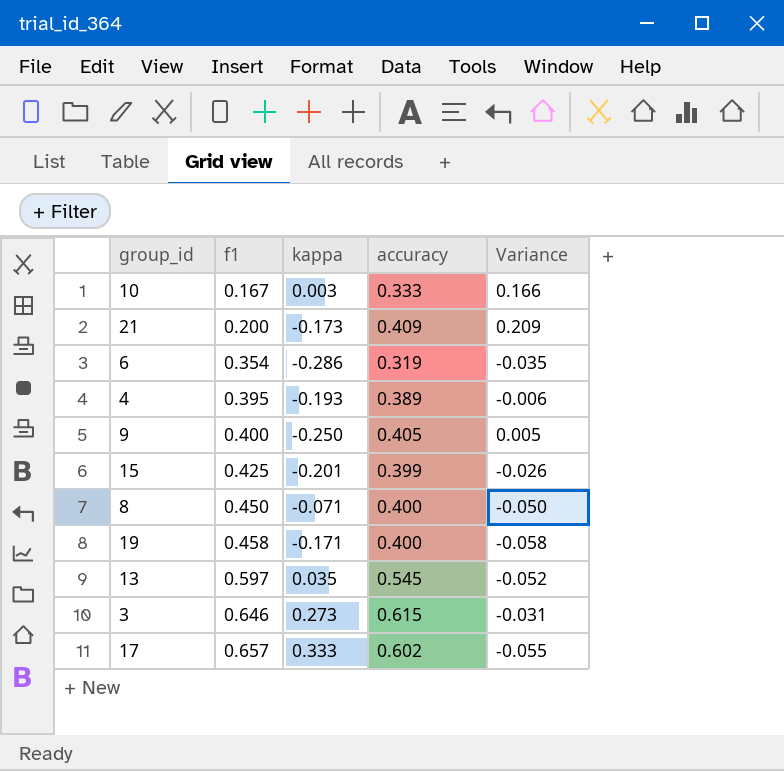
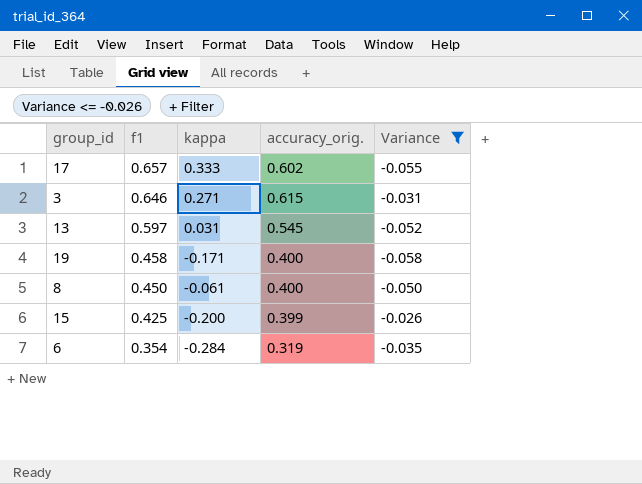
filter: none -> Variance <= -0.026
row order: f1 ascending -> f1 descending
column name: accuracy -> accuracy_orig.
3 | kappa: 0.273 -> 0.271
13 | kappa: 0.035 -> 0.031
8 | kappa: -0.071 -> -0.061
15 | kappa: -0.201 -> -0.200
6 | kappa: -0.286 -> -0.284

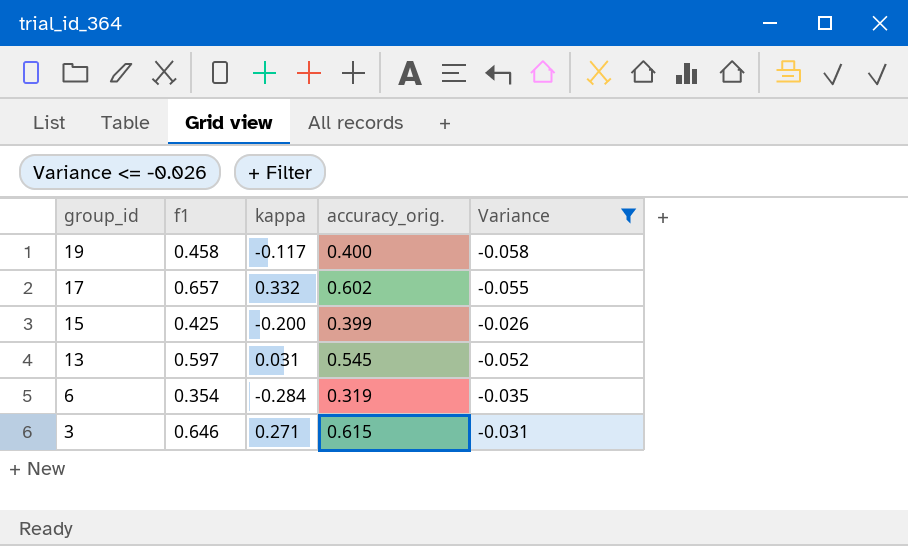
row order: f1 descending -> group_id descending
row 8: 0.450 | -0.061 | 0.400 | -0.050 -> none
19 | kappa: -0.171 -> -0.117
17 | kappa: 0.333 -> 0.332

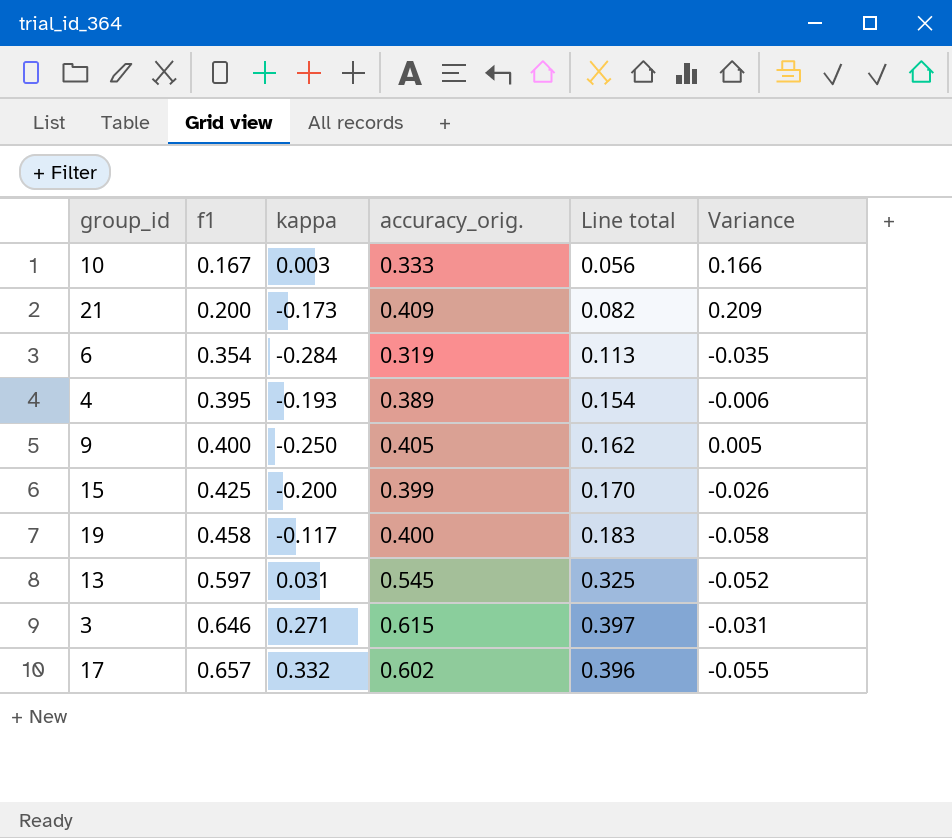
filter: Variance <= -0.026 -> none
row order: group_id descending -> f1 ascending
column Line total | formula: none -> [f1] * [accuracy_orig.]

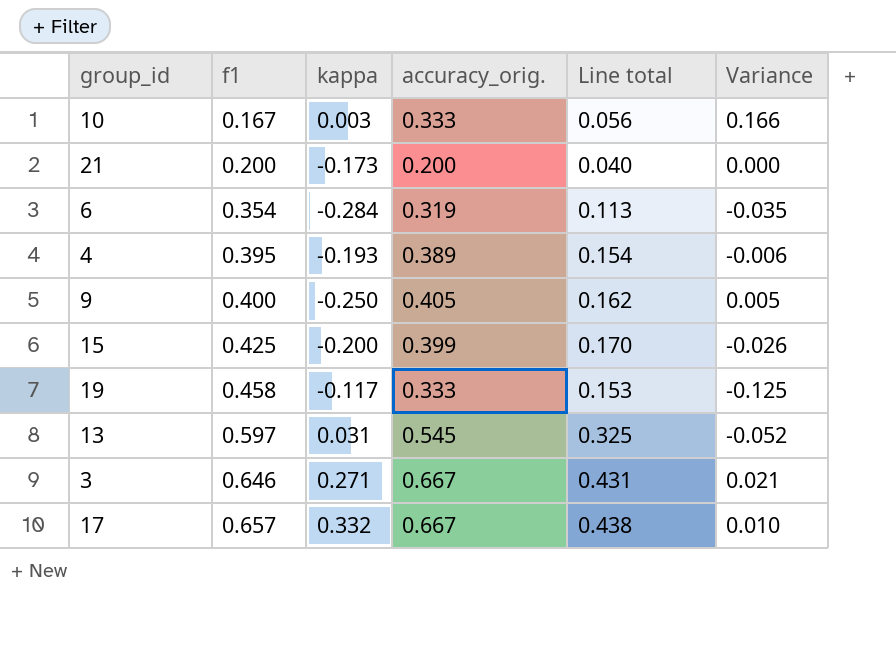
21 | accuracy_orig.: 0.409 -> 0.200
21 | Line total: 0.082 -> 0.040
21 | Variance: 0.209 -> 0.000
19 | accuracy_orig.: 0.400 -> 0.333
19 | Line total: 0.183 -> 0.153
19 | Variance: -0.058 -> -0.125
3 | accuracy_orig.: 0.615 -> 0.667
3 | Line total: 0.397 -> 0.431
3 | Variance: -0.031 -> 0.021
17 | accuracy_orig.: 0.602 -> 0.667
17 | Line total: 0.396 -> 0.438
17 | Variance: -0.055 -> 0.010

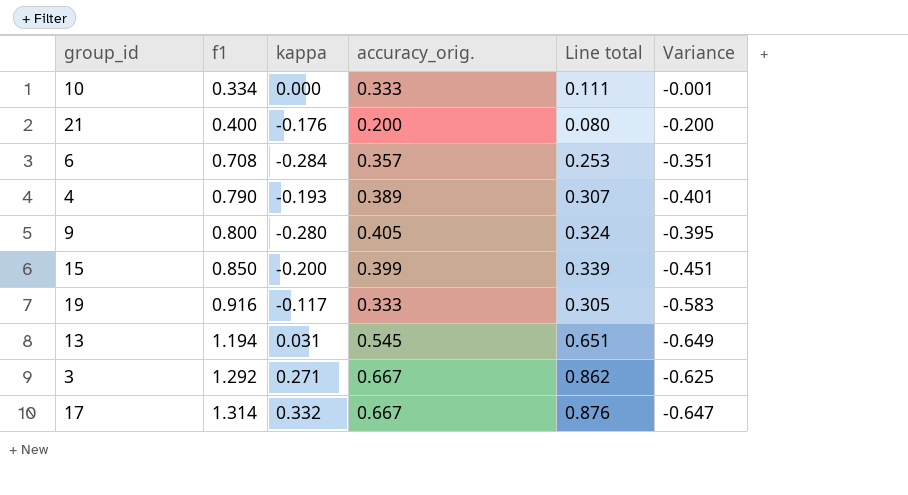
10 | f1: 0.167 -> 0.334
10 | kappa: 0.003 -> 0.000
10 | Line total: 0.056 -> 0.111
10 | Variance: 0.166 -> -0.001
21 | f1: 0.200 -> 0.400
21 | kappa: -0.173 -> -0.176
21 | Line total: 0.040 -> 0.080
21 | Variance: 0.000 -> -0.200
6 | f1: 0.354 -> 0.708
6 | accuracy_orig.: 0.319 -> 0.357
6 | Line total: 0.113 -> 0.253
6 | Variance: -0.035 -> -0.351
4 | f1: 0.395 -> 0.790
4 | Line total: 0.154 -> 0.307
4 | Variance: -0.006 -> -0.401
9 | f1: 0.400 -> 0.800
9 | kappa: -0.250 -> -0.280
9 | Line total: 0.162 -> 0.324
9 | Variance: 0.005 -> -0.395
15 | f1: 0.425 -> 0.850
15 | Line total: 0.170 -> 0.339
15 | Variance: -0.026 -> -0.451
19 | f1: 0.458 -> 0.916
19 | Line total: 0.153 -> 0.305
19 | Variance: -0.125 -> -0.583
13 | f1: 0.597 -> 1.194
13 | Line total: 0.325 -> 0.651
13 | Variance: -0.052 -> -0.649
3 | f1: 0.646 -> 1.292
3 | Line total: 0.431 -> 0.862
3 | Variance: 0.021 -> -0.625
17 | f1: 0.657 -> 1.314
17 | Line total: 0.438 -> 0.876
17 | Variance: 0.010 -> -0.647

